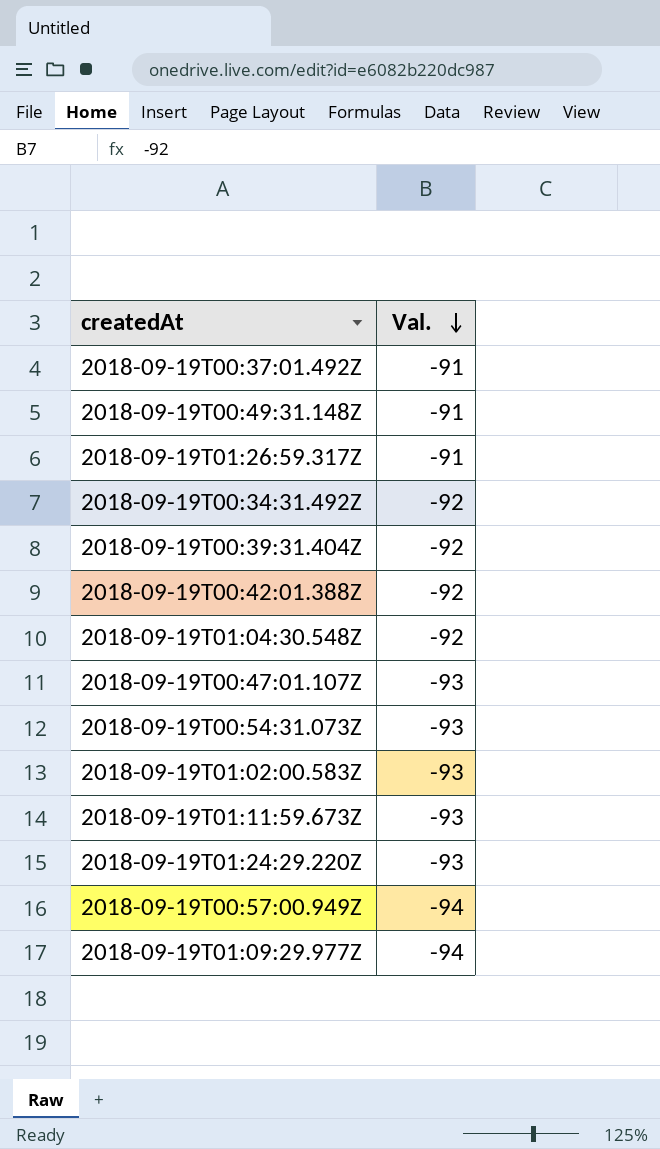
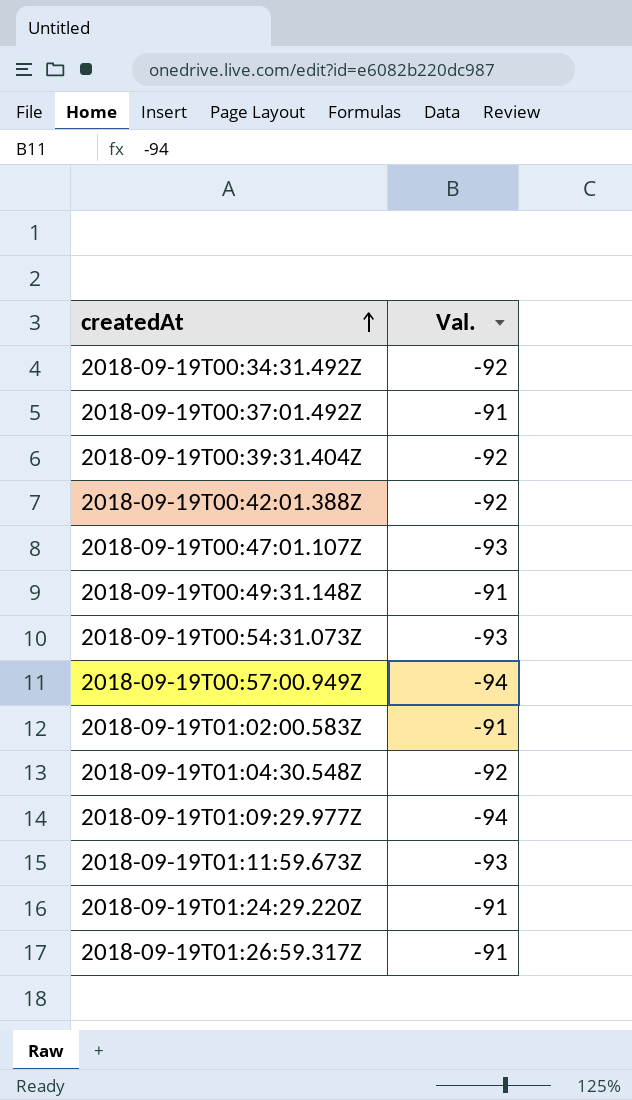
row order: Val. descending -> createdAt ascending
2018-09-19T01:02:00.583Z | Val.: -93 -> -91
2018-09-19T01:24:29.220Z | Val.: -93 -> -91

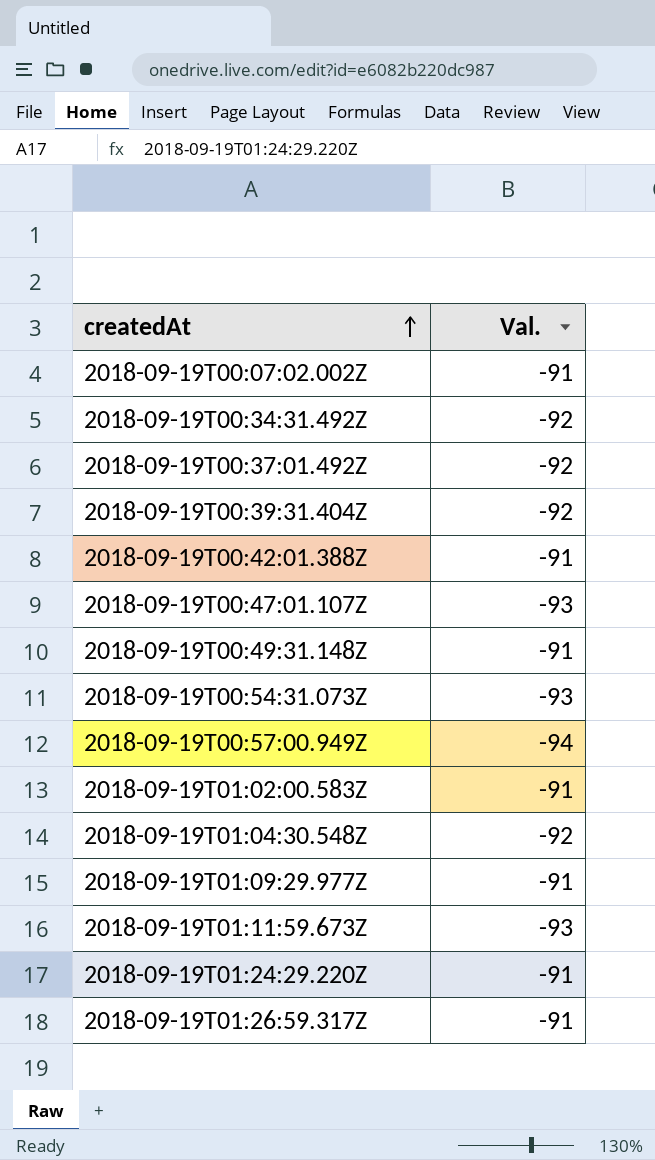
row 2018-09-19T00:07:02.002Z: none -> -91
2018-09-19T00:37:01.492Z | Val.: -91 -> -92
2018-09-19T00:42:01.388Z | Val.: -92 -> -91
2018-09-19T01:09:29.977Z | Val.: -94 -> -91

